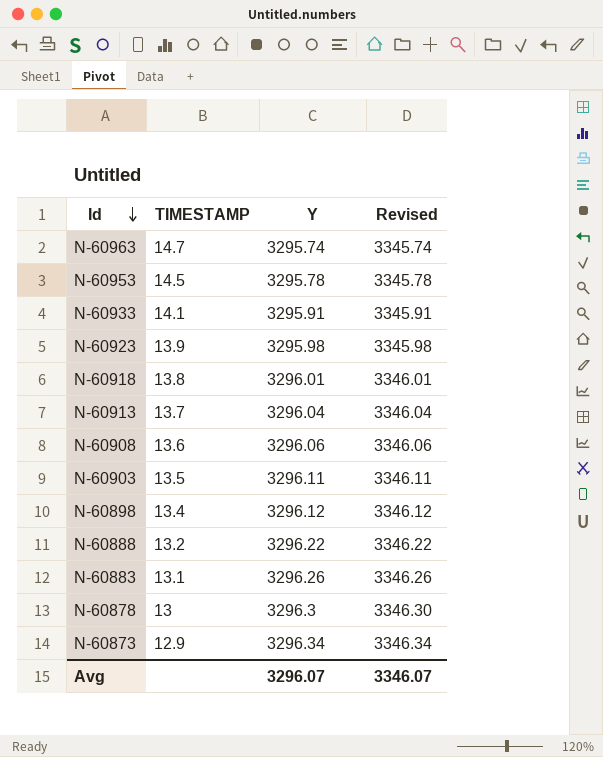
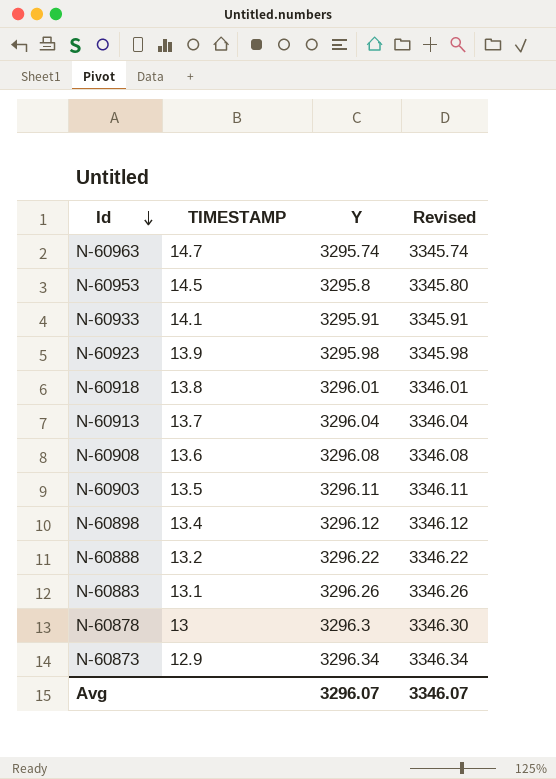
N-60953 | Y: 3295.78 -> 3295.8
N-60953 | Revised: 3345.78 -> 3345.80
N-60908 | Y: 3296.06 -> 3296.08
N-60908 | Revised: 3346.06 -> 3346.08

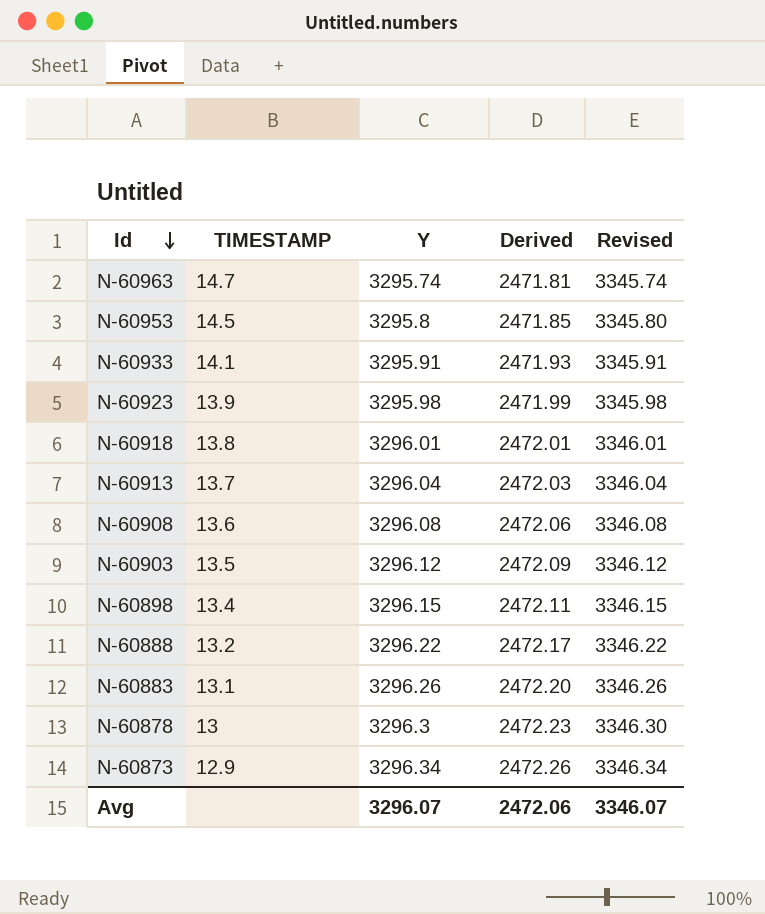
column Derived | formula: none -> [Y] * 0.75
N-60903 | Y: 3296.11 -> 3296.12
N-60903 | Revised: 3346.11 -> 3346.12
N-60898 | Y: 3296.12 -> 3296.15
N-60898 | Revised: 3346.12 -> 3346.15

